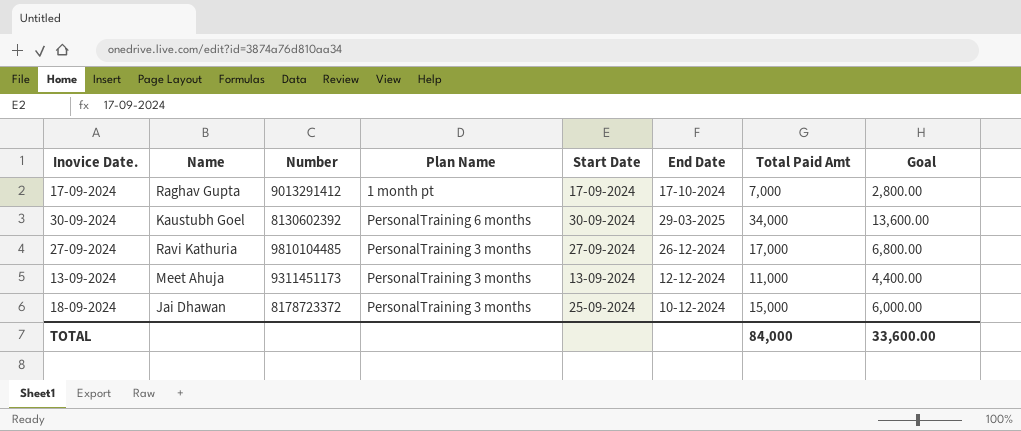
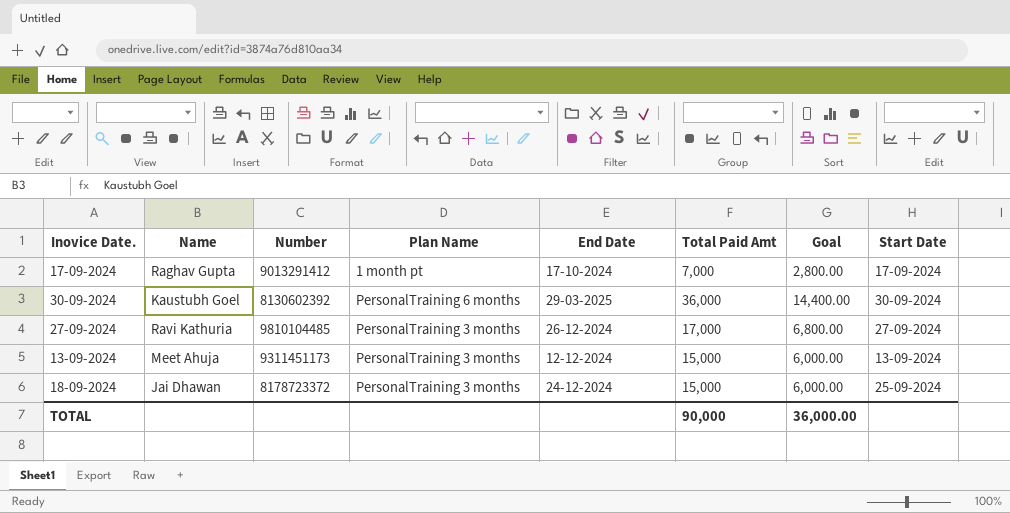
column Start Date | position: 5 -> 8
30-09-2024 | Total Paid Amt: 34,000 -> 36,000
30-09-2024 | Goal: 13,600.00 -> 14,400.00
13-09-2024 | Total Paid Amt: 11,000 -> 15,000
13-09-2024 | Goal: 4,400.00 -> 6,000.00
18-09-2024 | End Date: 10-12-2024 -> 24-12-2024
TOTAL | Total Paid Amt: 84,000 -> 90,000
TOTAL | Goal: 33,600.00 -> 36,000.00

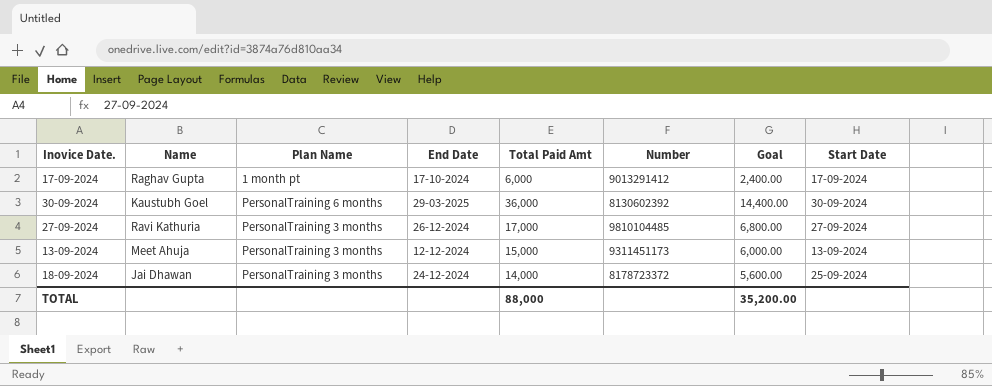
column Number | position: 3 -> 6
17-09-2024 | Total Paid Amt: 7,000 -> 6,000
17-09-2024 | Goal: 2,800.00 -> 2,400.00
18-09-2024 | Total Paid Amt: 15,000 -> 14,000
18-09-2024 | Goal: 6,000.00 -> 5,600.00
TOTAL | Total Paid Amt: 90,000 -> 88,000
TOTAL | Goal: 36,000.00 -> 35,200.00

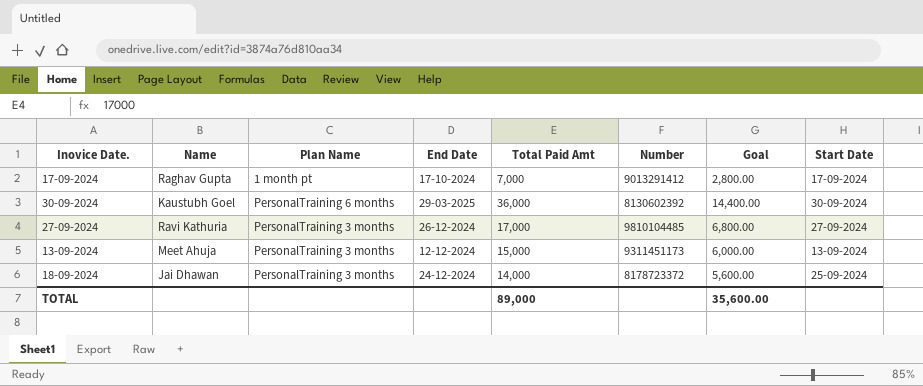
17-09-2024 | Total Paid Amt: 6,000 -> 7,000
17-09-2024 | Goal: 2,400.00 -> 2,800.00
TOTAL | Total Paid Amt: 88,000 -> 89,000
TOTAL | Goal: 35,200.00 -> 35,600.00

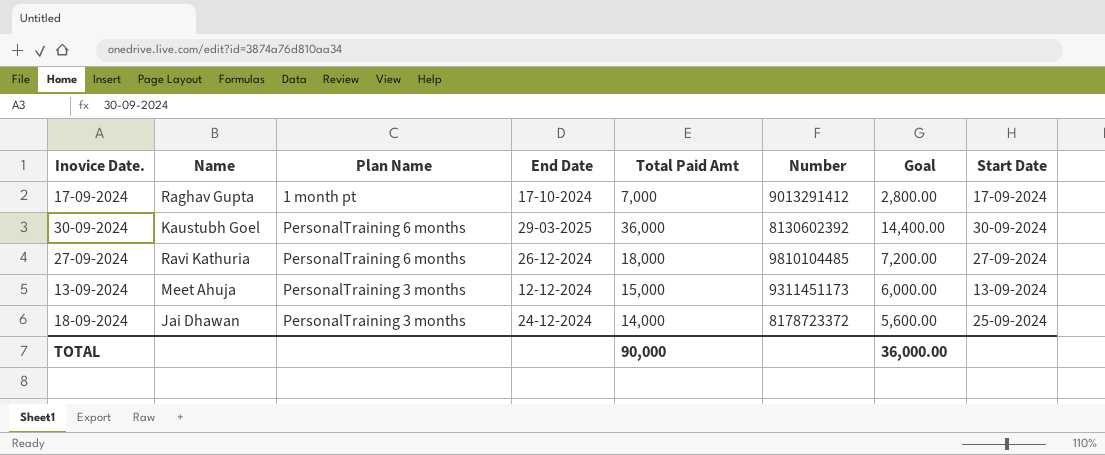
27-09-2024 | Plan Name: PersonalTraining 3 months -> PersonalTraining 6 months
27-09-2024 | Total Paid Amt: 17,000 -> 18,000
27-09-2024 | Goal: 6,800.00 -> 7,200.00
TOTAL | Total Paid Amt: 89,000 -> 90,000
TOTAL | Goal: 35,600.00 -> 36,000.00

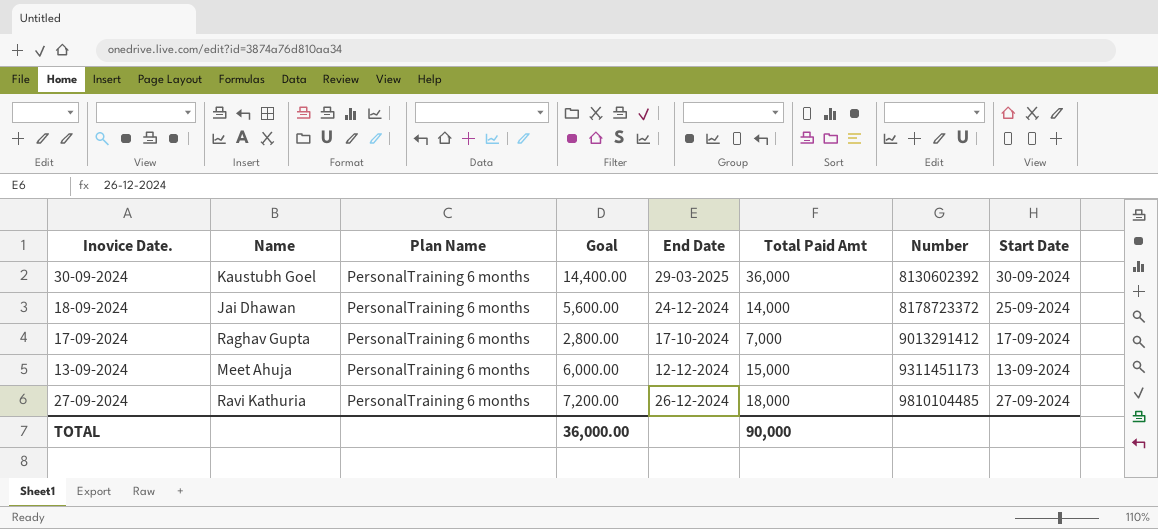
row order: none -> Number ascending
column Goal | position: 7 -> 4
18-09-2024 | Plan Name: PersonalTraining 3 months -> PersonalTraining 6 months
17-09-2024 | Plan Name: 1 month pt -> PersonalTraining 6 months
13-09-2024 | Plan Name: PersonalTraining 3 months -> PersonalTraining 6 months

